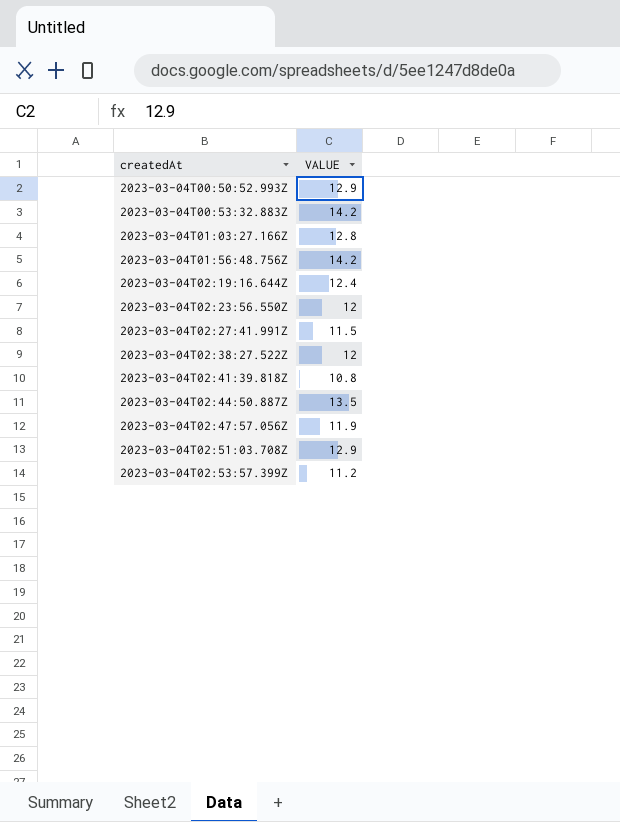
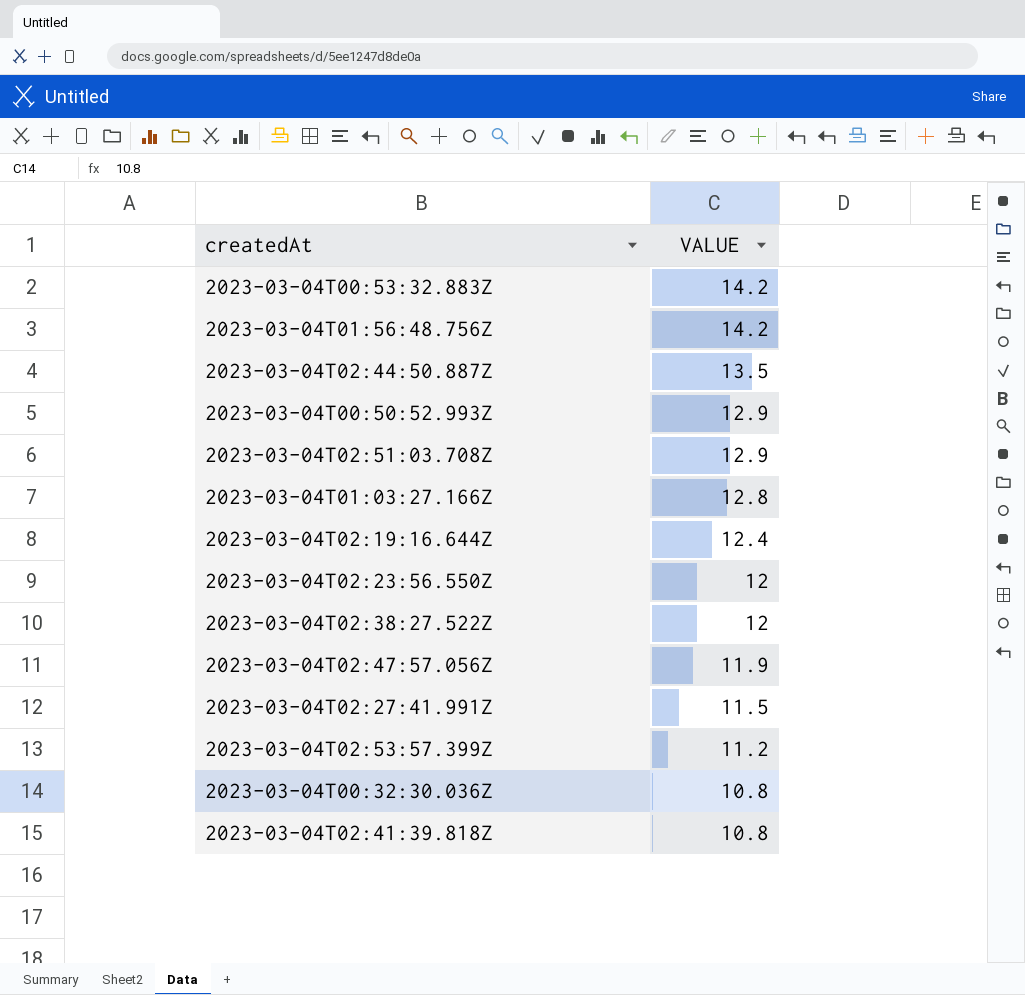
row order: createdAt ascending -> VALUE descending
row 2023-03-04T00:32:30.036Z: none -> 10.8

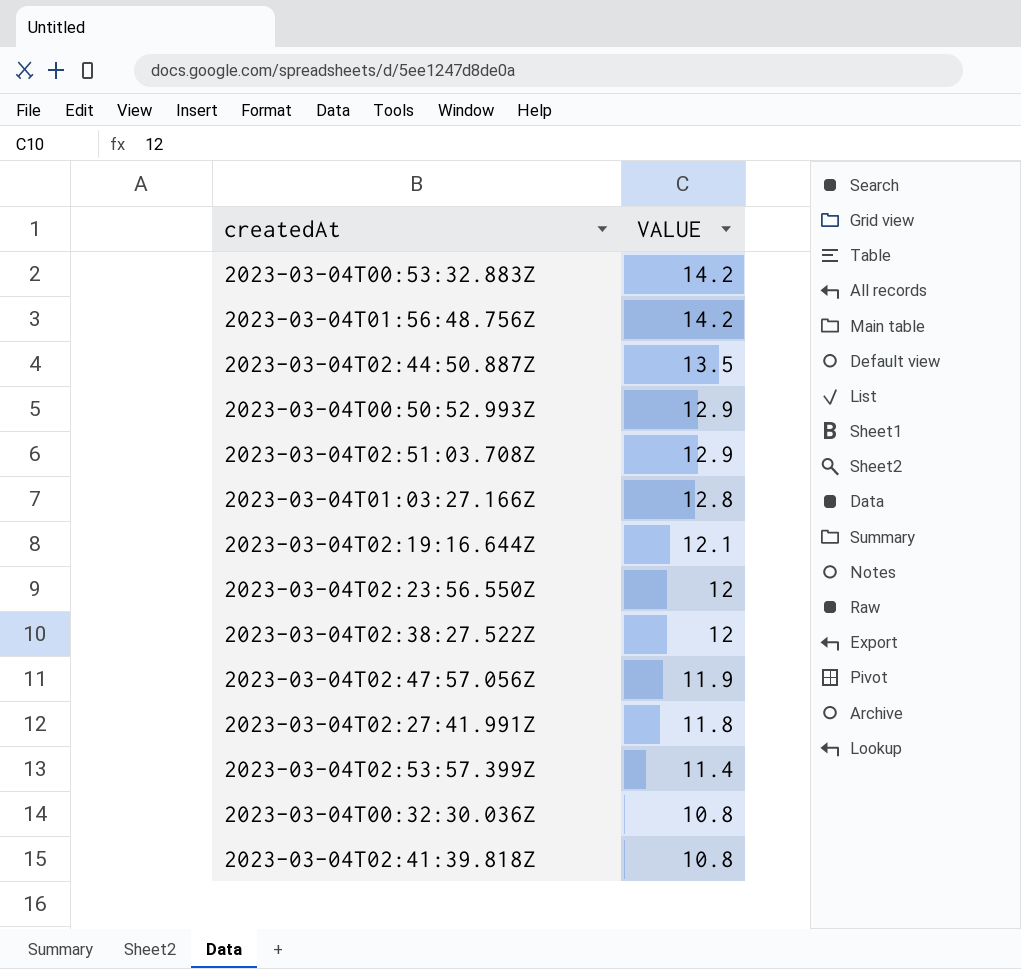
2023-03-04T02:19:16.644Z | VALUE: 12.4 -> 12.1
2023-03-04T02:27:41.991Z | VALUE: 11.5 -> 11.8
2023-03-04T02:53:57.399Z | VALUE: 11.2 -> 11.4

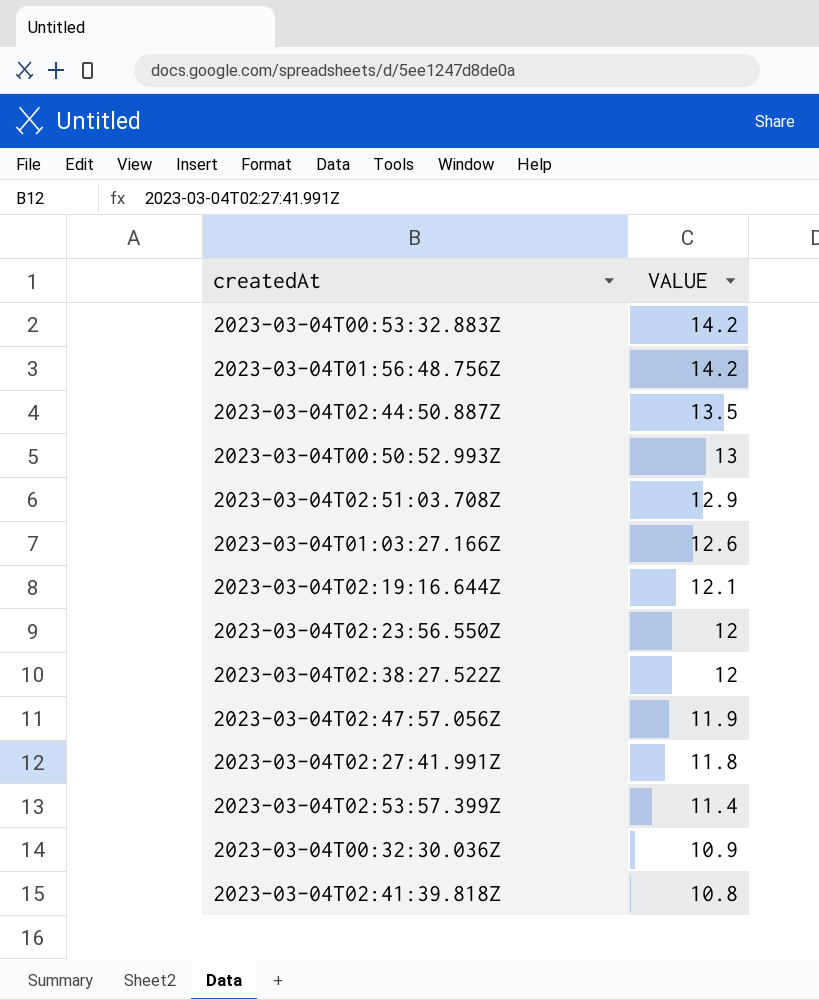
2023-03-04T00:50:52.993Z | VALUE: 12.9 -> 13
2023-03-04T01:03:27.166Z | VALUE: 12.8 -> 12.6
2023-03-04T00:32:30.036Z | VALUE: 10.8 -> 10.9

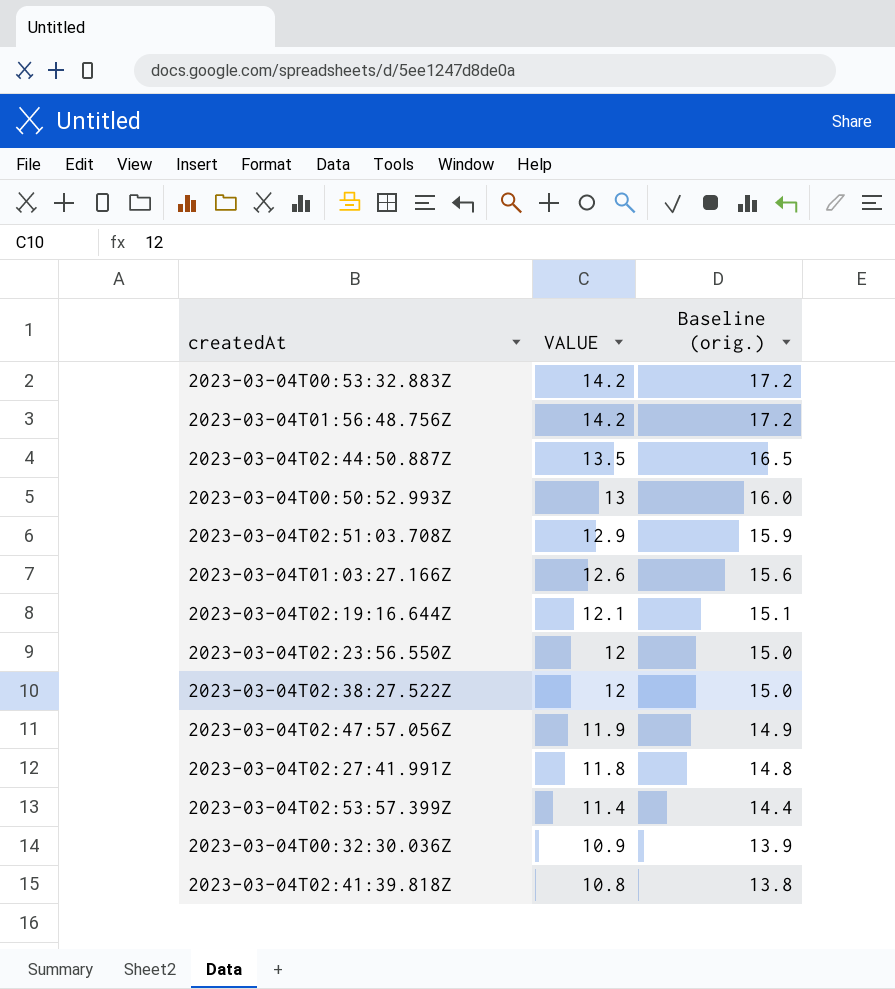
column Baseline (orig.) | formula: none -> [VALUE] + 3

